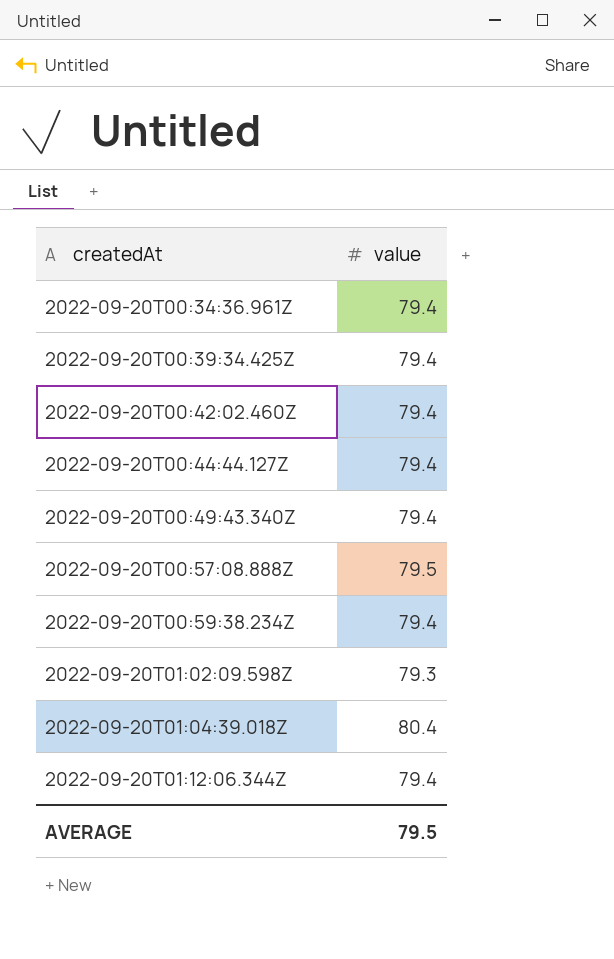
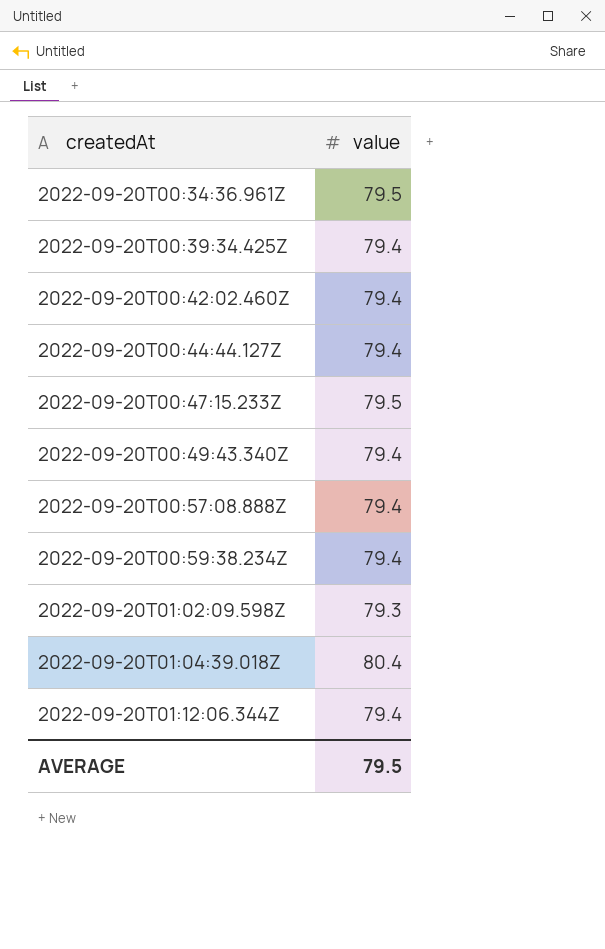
2022-09-20T00:34:36.961Z | value: 79.4 -> 79.5
row 2022-09-20T00:47:15.233Z: none -> 79.5
2022-09-20T00:57:08.888Z | value: 79.5 -> 79.4

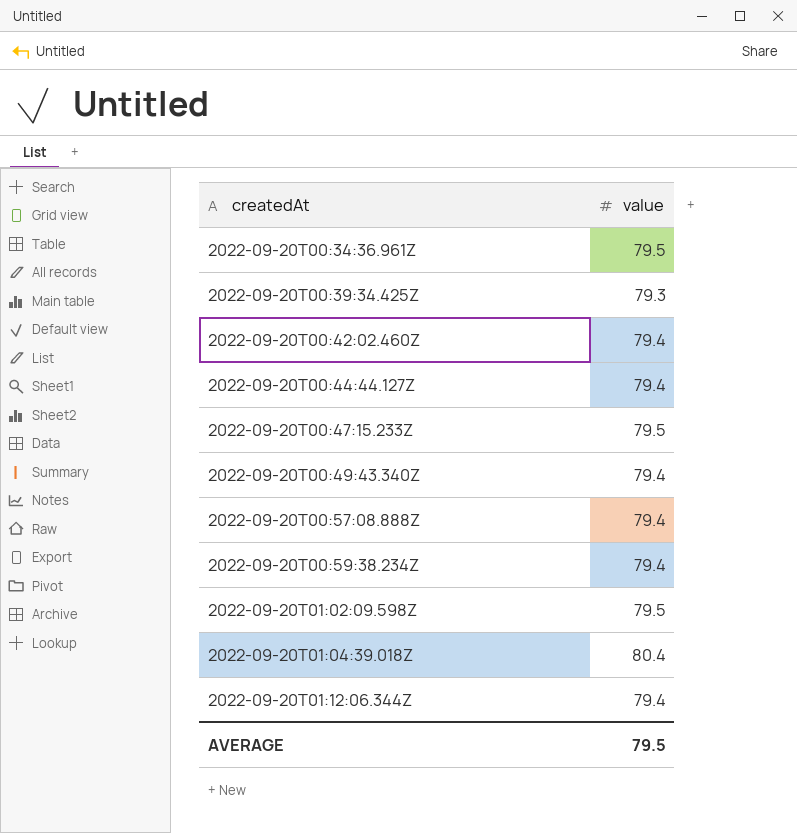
2022-09-20T00:39:34.425Z | value: 79.4 -> 79.3
2022-09-20T01:02:09.598Z | value: 79.3 -> 79.5

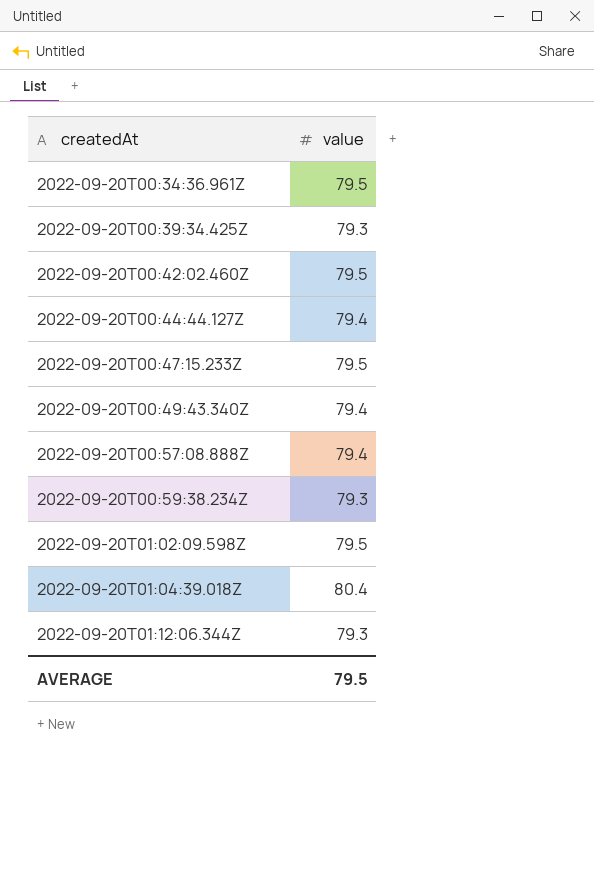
2022-09-20T00:42:02.460Z | value: 79.4 -> 79.5
2022-09-20T00:59:38.234Z | value: 79.4 -> 79.3
2022-09-20T01:12:06.344Z | value: 79.4 -> 79.3

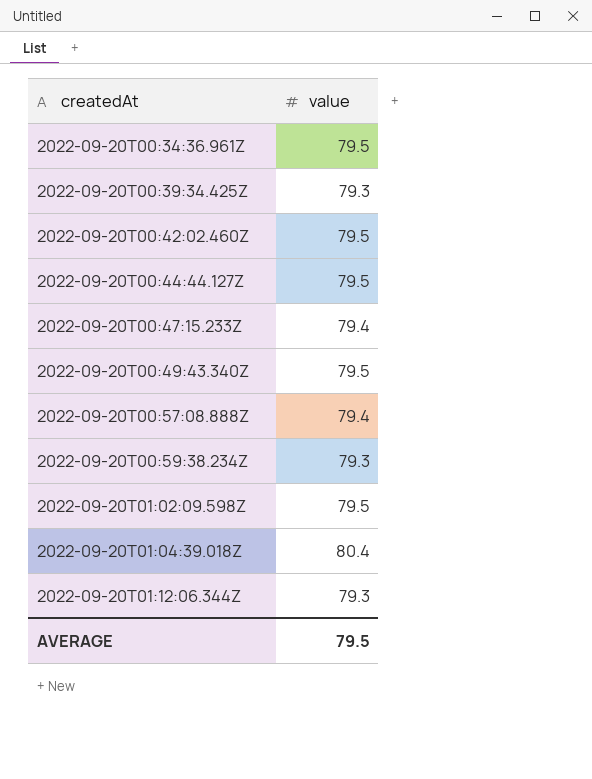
2022-09-20T00:44:44.127Z | value: 79.4 -> 79.5
2022-09-20T00:47:15.233Z | value: 79.5 -> 79.4
2022-09-20T00:49:43.340Z | value: 79.4 -> 79.5

